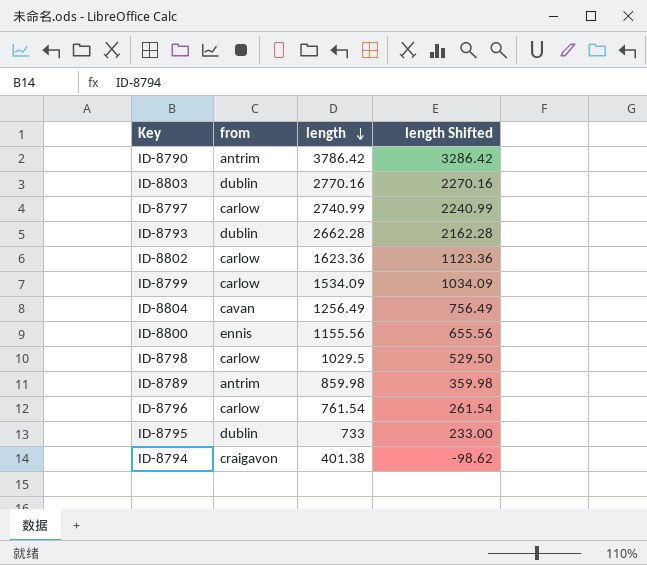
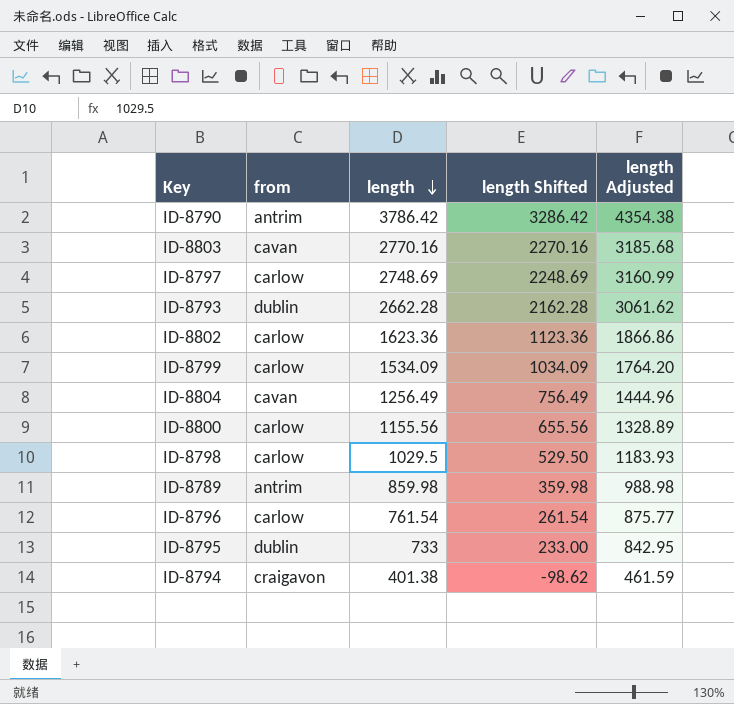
column length Adjusted | formula: none -> [length] * 1.15
ID-8803 | from: dublin -> cavan
ID-8797 | length: 2740.99 -> 2748.69
ID-8797 | length Shifted: 2240.99 -> 2248.69
ID-8800 | from: ennis -> carlow

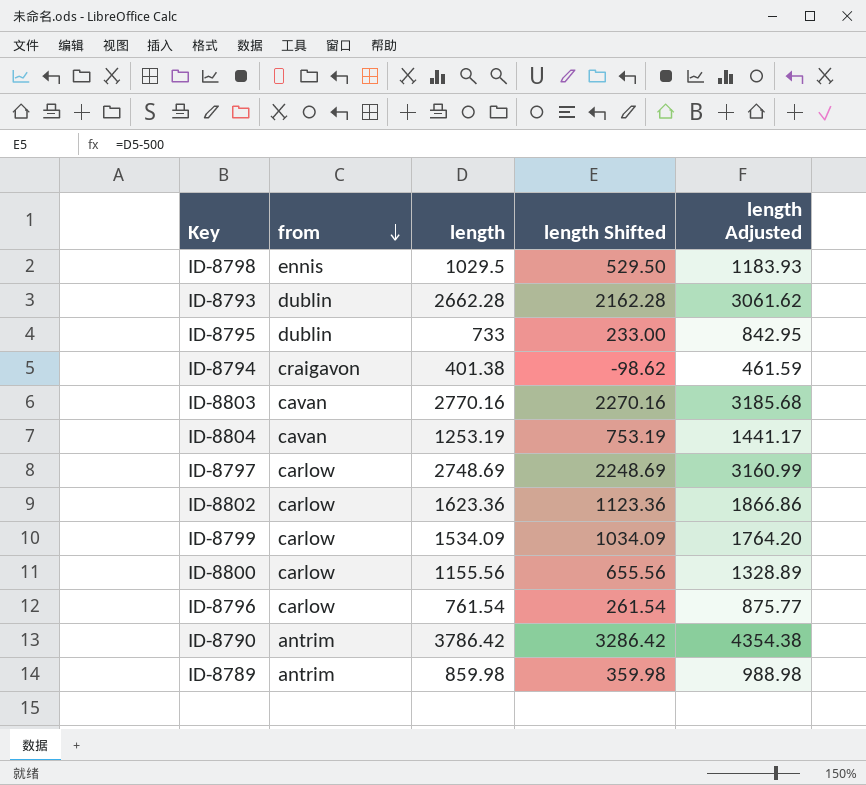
row order: length descending -> from descending
ID-8798 | from: carlow -> ennis
ID-8804 | length: 1256.49 -> 1253.19
ID-8804 | length Shifted: 756.49 -> 753.19
ID-8804 | length Adjusted: 1444.96 -> 1441.17

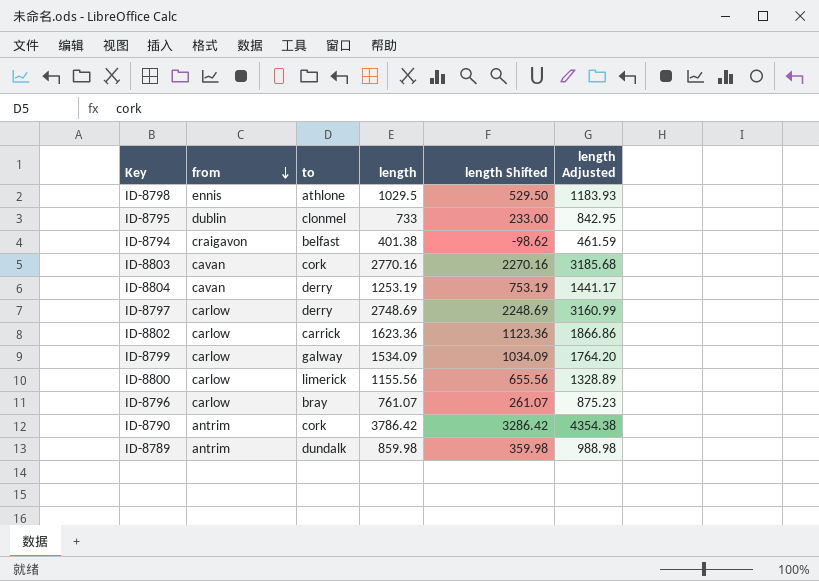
column to | position: none -> 3
row ID-8793: dublin | 2662.28 | 2162.28 | 3061.62 -> none
ID-8796 | length: 761.54 -> 761.07
ID-8796 | length Shifted: 261.54 -> 261.07
ID-8796 | length Adjusted: 875.77 -> 875.23

